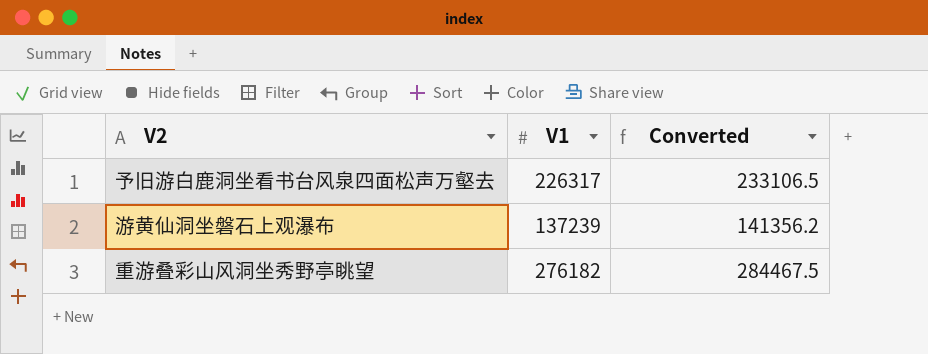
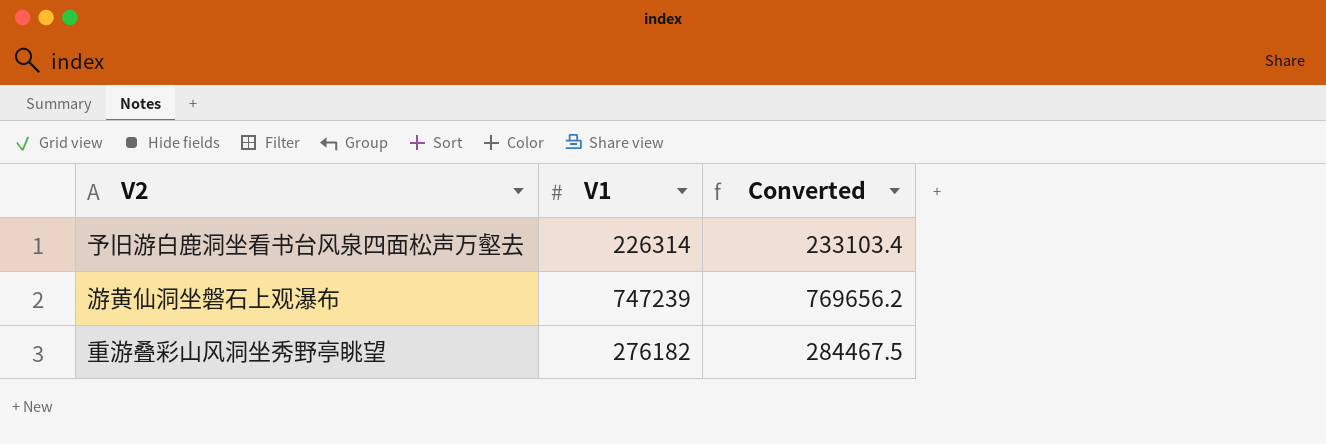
予旧游白鹿洞坐看书台风泉四面松声万壑去 | V1: 226317 -> 226314
予旧游白鹿洞坐看书台风泉四面松声万壑去 | Converted: 233106.5 -> 233103.4
游黄仙洞坐磐石上观瀑布 | V1: 137239 -> 747239
游黄仙洞坐磐石上观瀑布 | Converted: 141356.2 -> 769656.2

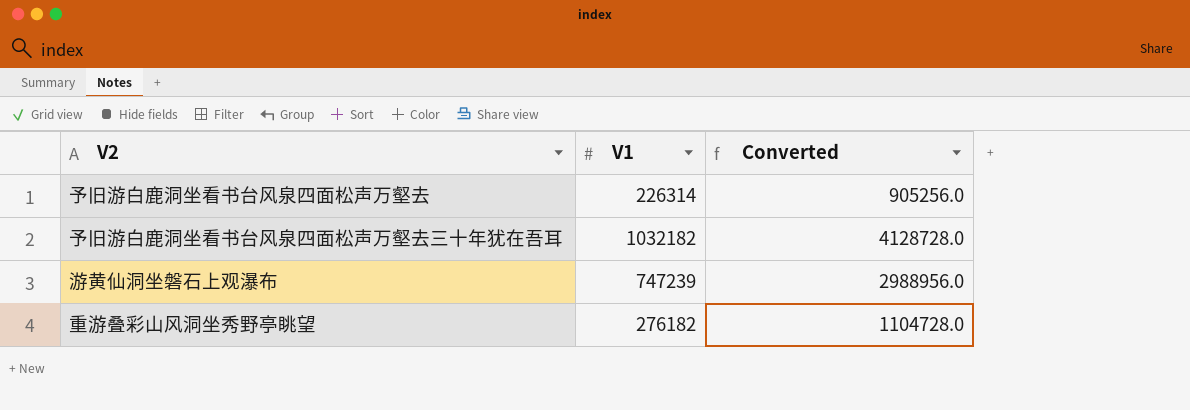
column Converted | formula: [V1] * 1.03 -> [V1] * 4
row 予旧游白鹿洞坐看书台风泉四面松声万壑去三十年犹在吾耳: none -> 1032182 | 4128728.0

